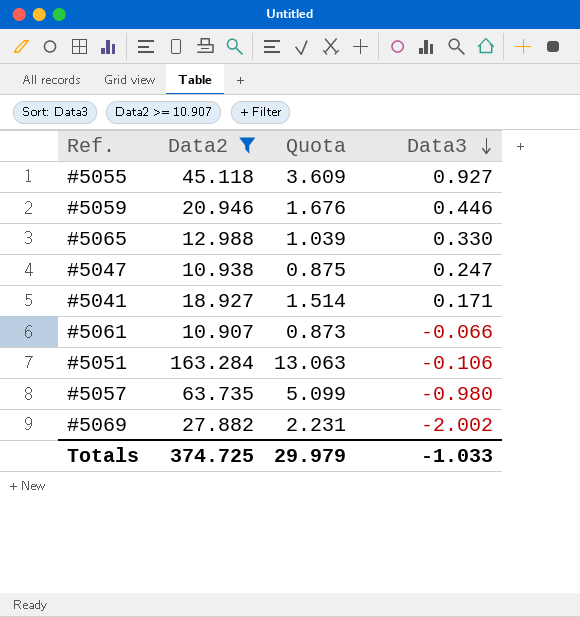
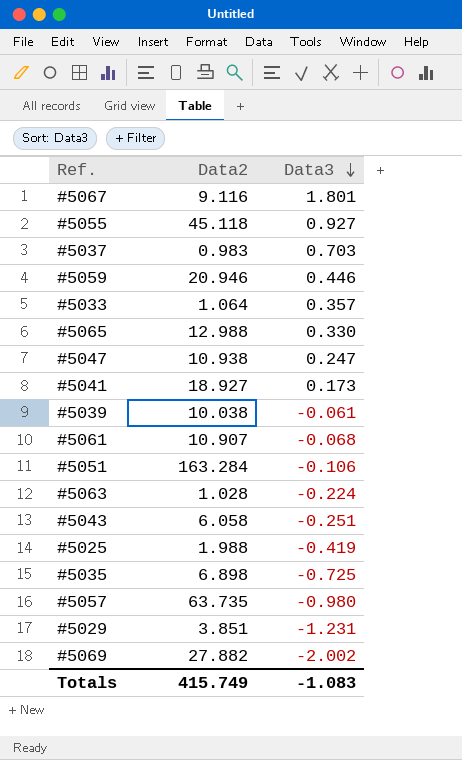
filter: Data2 >= 10.907 -> none
column Quota | formula: [Data2] * 0.08 -> none
#5041 | Data3: 0.171 -> 0.173
#5061 | Data3: -0.066 -> -0.068
Totals | Data2: 374.725 -> 415.749
Totals | Data3: -1.033 -> -1.083

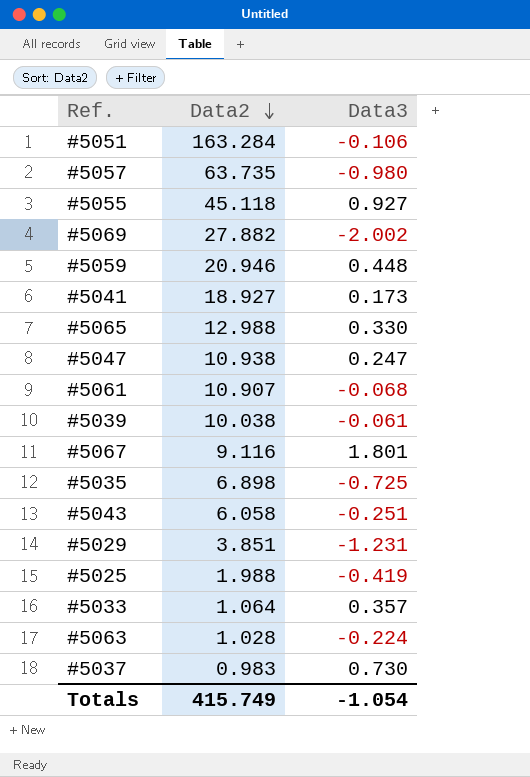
row order: Data3 descending -> Data2 descending
#5059 | Data3: 0.446 -> 0.448
#5037 | Data3: 0.703 -> 0.730
Totals | Data3: -1.083 -> -1.054

